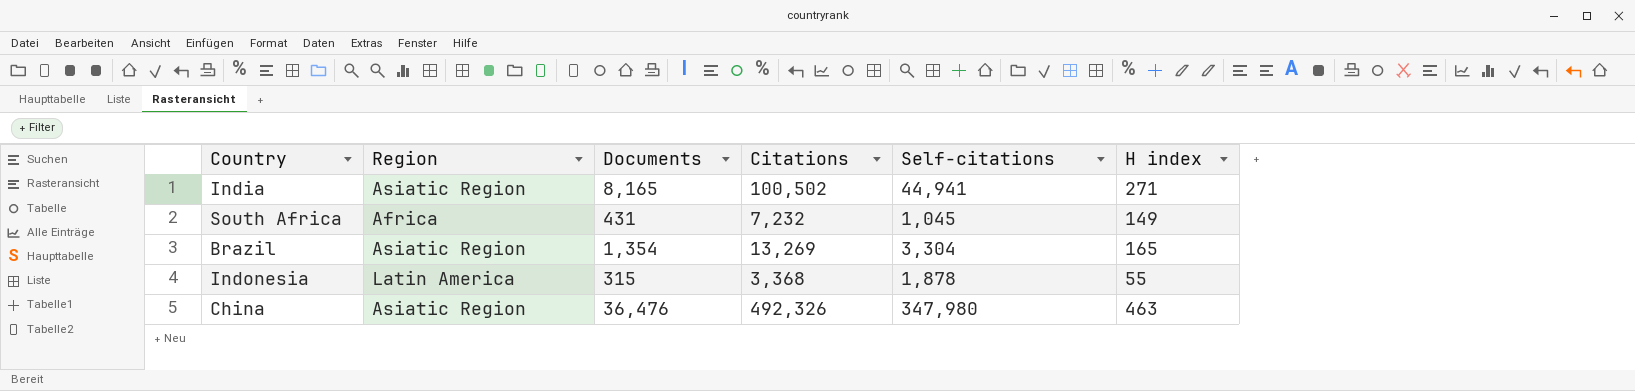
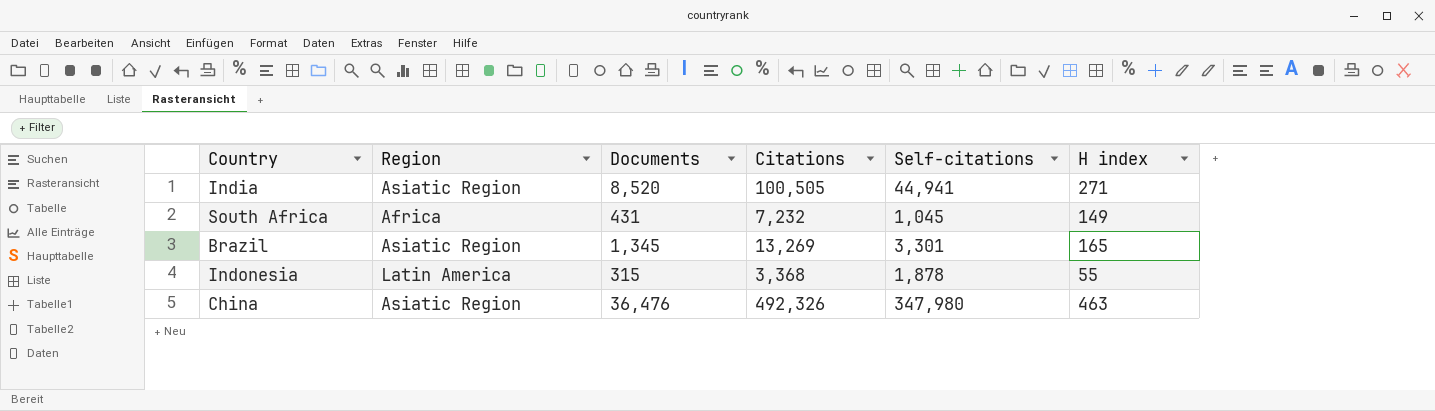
India | Documents: 8,165 -> 8,520
India | Citations: 100,502 -> 100,505
Brazil | Documents: 1,354 -> 1,345
Brazil | Self-citations: 3,304 -> 3,301

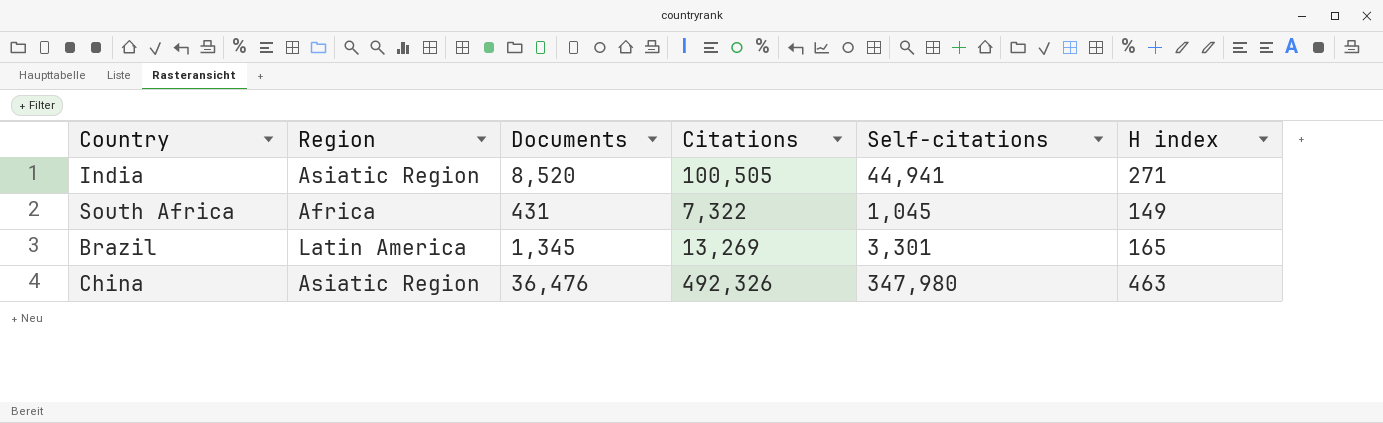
row Indonesia: Latin America | 315 | 3,368 | 1,878 | 55 -> none
South Africa | Citations: 7,232 -> 7,322
Brazil | Region: Asiatic Region -> Latin America

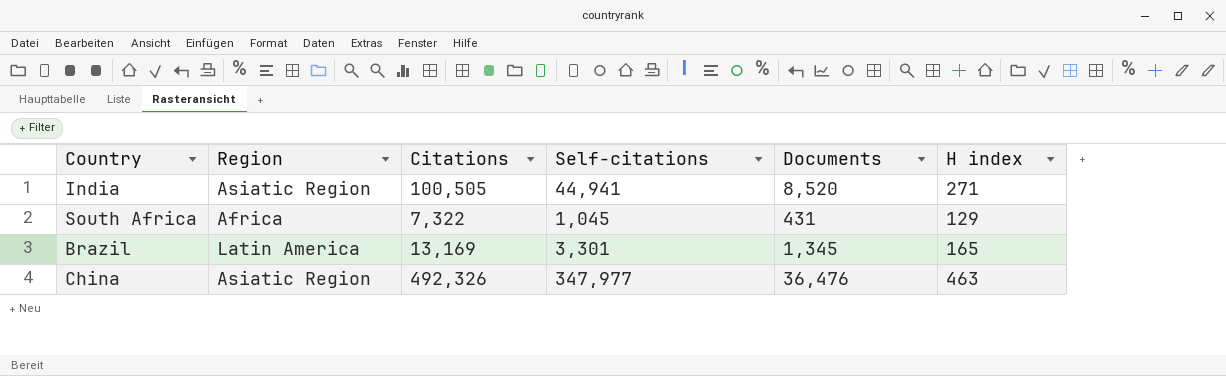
column Documents | position: 3 -> 5
South Africa | H index: 149 -> 129
Brazil | Citations: 13,269 -> 13,169
China | Self-citations: 347,980 -> 347,977

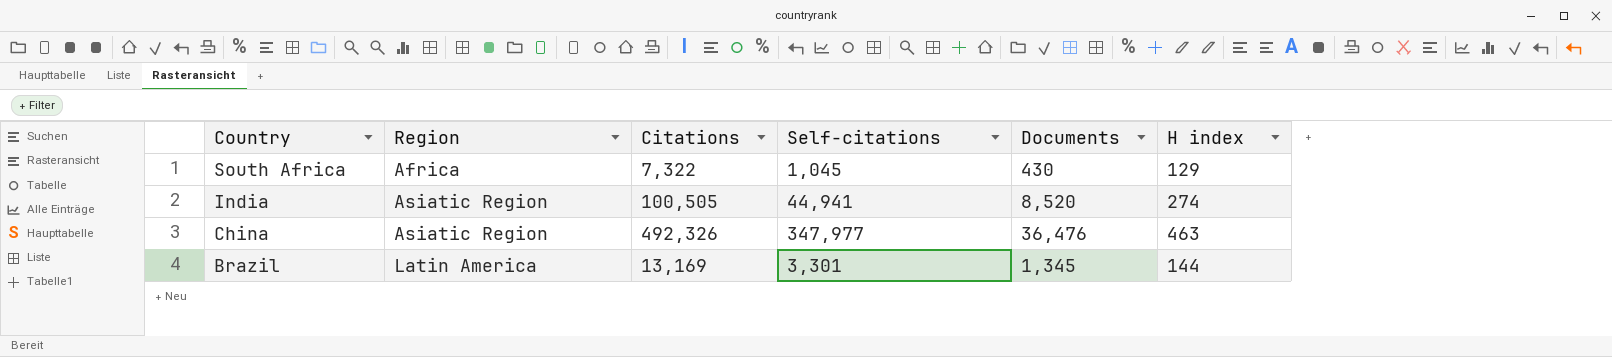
row order: none -> Country descending
South Africa | Documents: 431 -> 430
India | H index: 271 -> 274
Brazil | H index: 165 -> 144

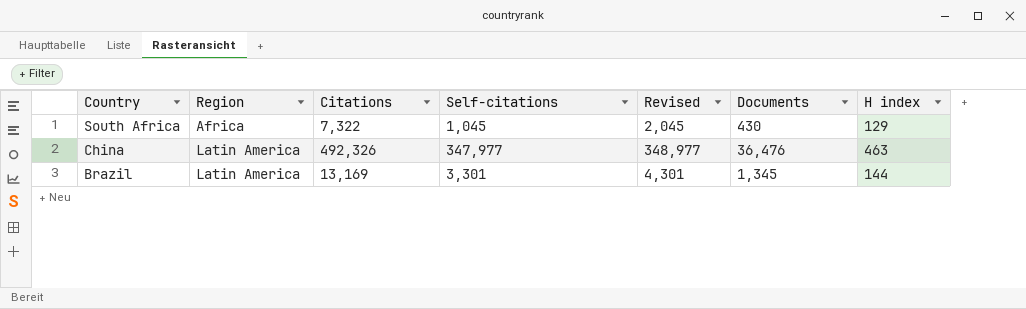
column Revised | formula: none -> [Self-citations] + 1000
row India: Asiatic Region | 100,505 | 44,941 | 8,520 | 274 -> none
China | Region: Asiatic Region -> Latin America

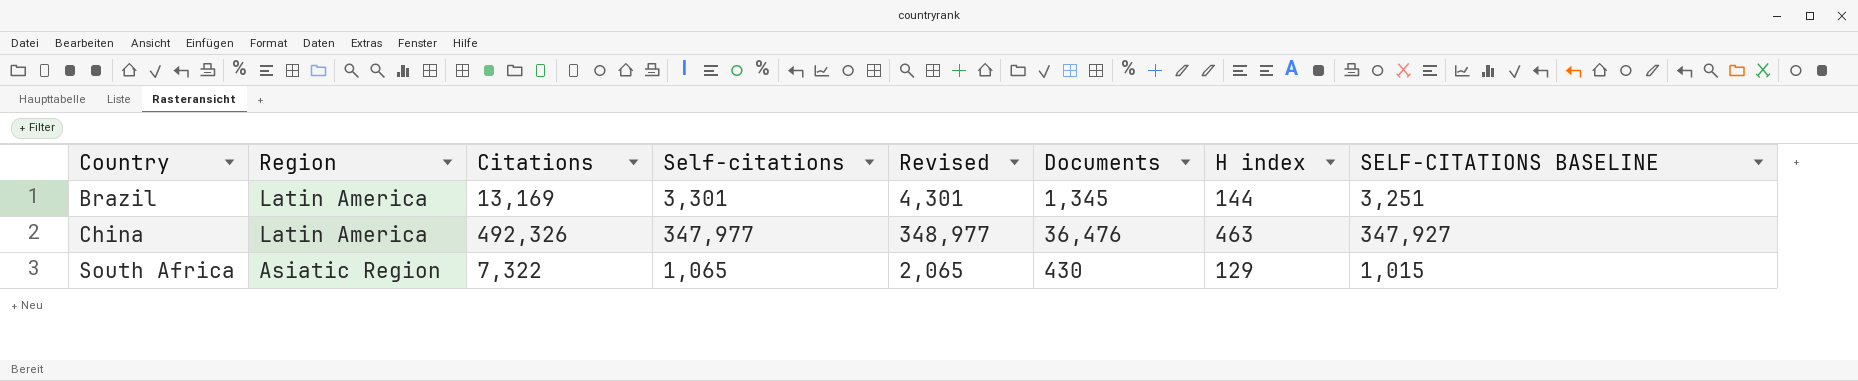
row order: Country descending -> Country ascending
column SELF-CITATIONS BASELINE | formula: none -> [Self-citations] - 50
South Africa | Region: Africa -> Asiatic Region
South Africa | Self-citations: 1,045 -> 1,065
South Africa | Revised: 2,045 -> 2,065

